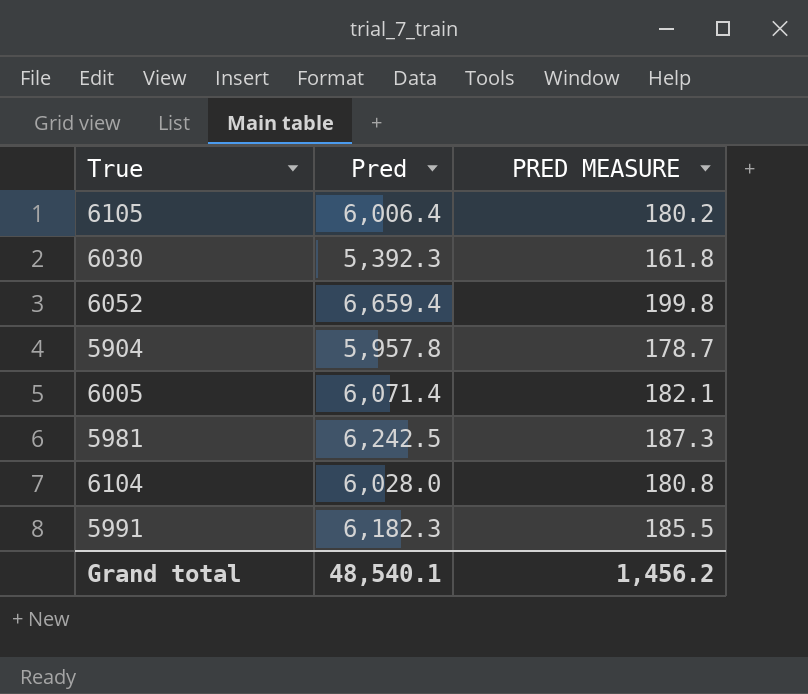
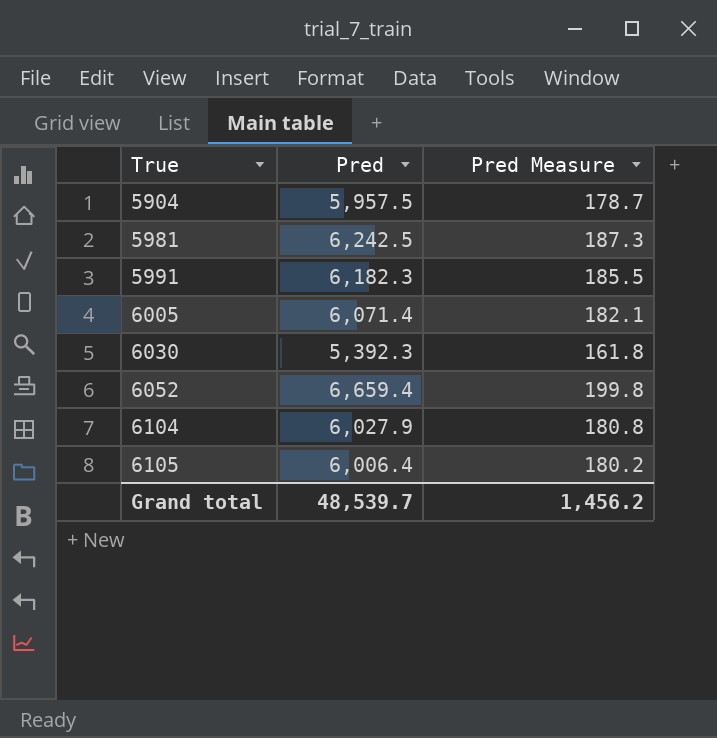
row order: none -> True ascending
column name: PRED MEASURE -> Pred Measure
5904 | Pred: 5,957.8 -> 5,957.5
6104 | Pred: 6,028.0 -> 6,027.9
Grand total | Pred: 48,540.1 -> 48,539.7

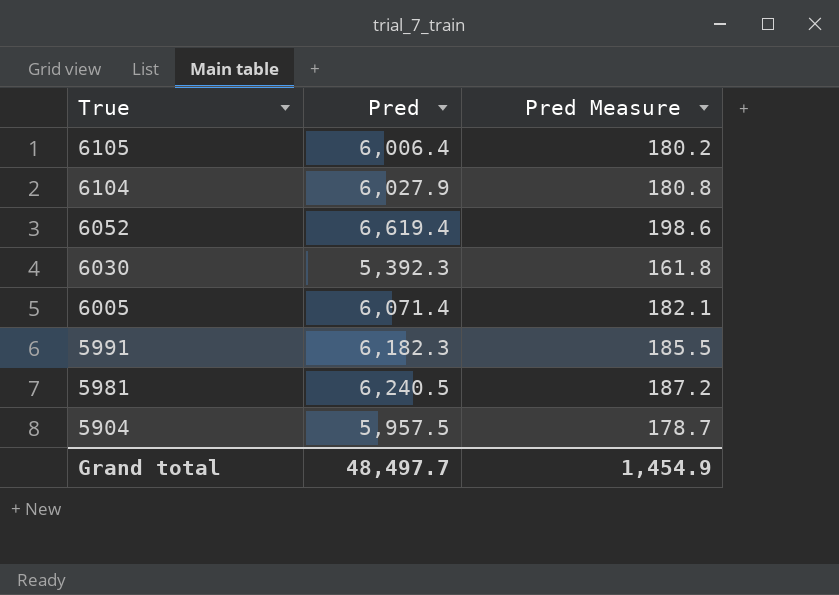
row order: True ascending -> True descending
6052 | Pred: 6,659.4 -> 6,619.4
6052 | Pred Measure: 199.8 -> 198.6
5981 | Pred: 6,242.5 -> 6,240.5
5981 | Pred Measure: 187.3 -> 187.2
Grand total | Pred: 48,539.7 -> 48,497.7
Grand total | Pred Measure: 1,456.2 -> 1,454.9

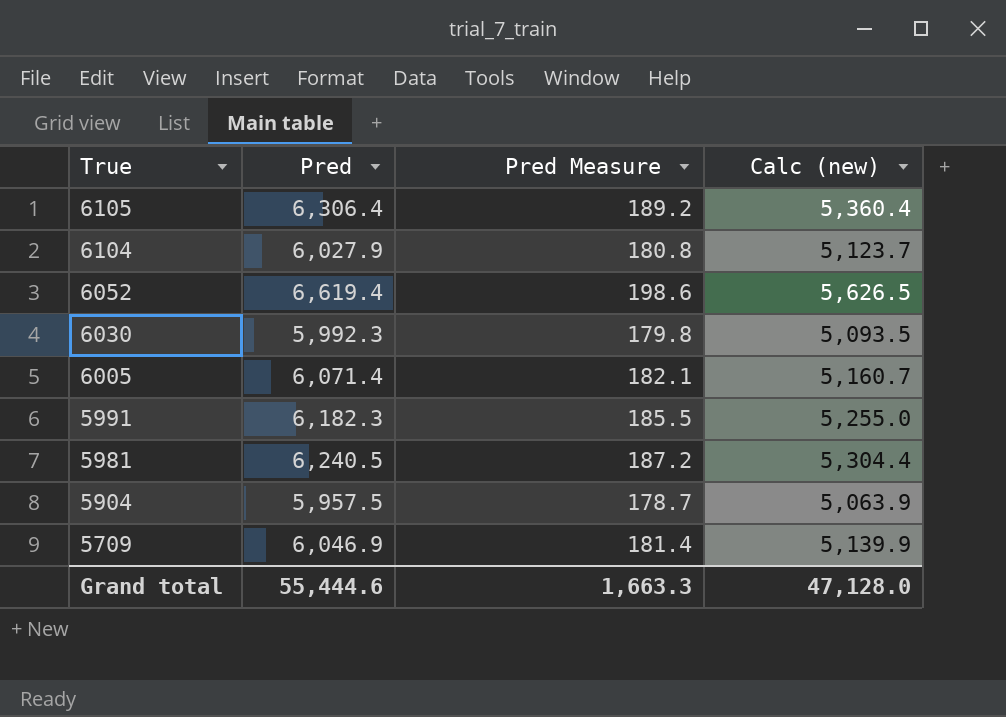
column Calc (new) | formula: none -> [Pred] * 0.85
6105 | Pred: 6,006.4 -> 6,306.4
6105 | Pred Measure: 180.2 -> 189.2
6030 | Pred: 5,392.3 -> 5,992.3
6030 | Pred Measure: 161.8 -> 179.8
row 5709: none -> 6,046.9 | 181.4 | 5,139.9
Grand total | Pred: 48,497.7 -> 55,444.6
Grand total | Pred Measure: 1,454.9 -> 1,663.3

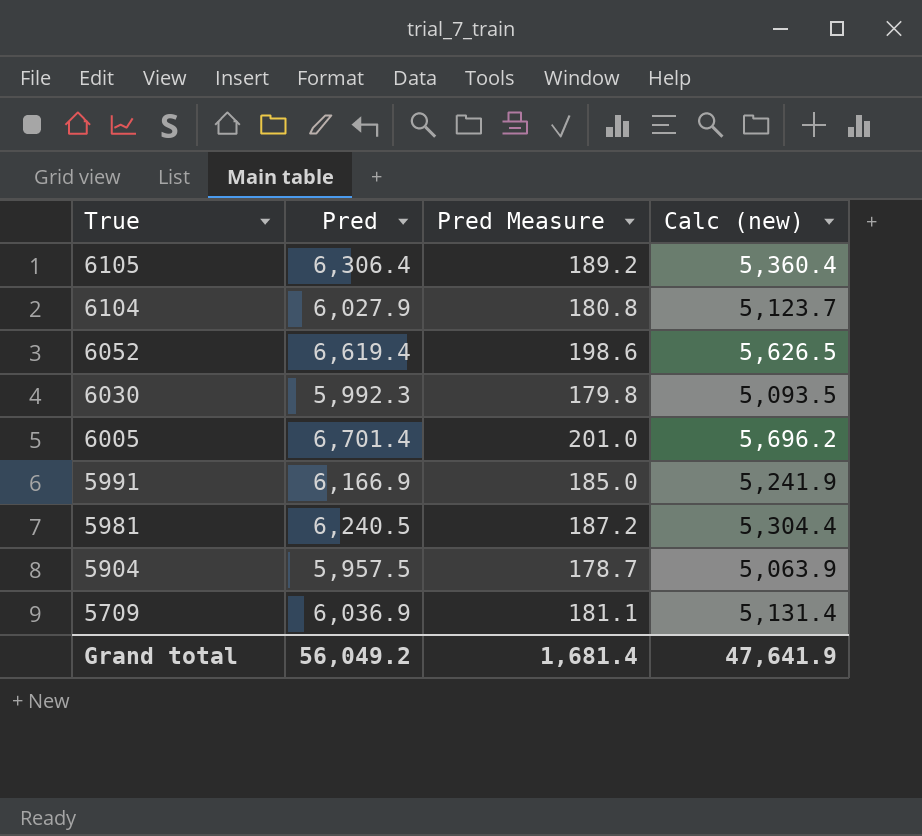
6005 | Pred: 6,071.4 -> 6,701.4
6005 | Pred Measure: 182.1 -> 201.0
6005 | Calc (new): 5,160.7 -> 5,696.2
5991 | Pred: 6,182.3 -> 6,166.9
5991 | Pred Measure: 185.5 -> 185.0
5991 | Calc (new): 5,255.0 -> 5,241.9
5709 | Pred: 6,046.9 -> 6,036.9
5709 | Pred Measure: 181.4 -> 181.1
5709 | Calc (new): 5,139.9 -> 5,131.4
Grand total | Pred: 55,444.6 -> 56,049.2
Grand total | Pred Measure: 1,663.3 -> 1,681.4
Grand total | Calc (new): 47,128.0 -> 47,641.9

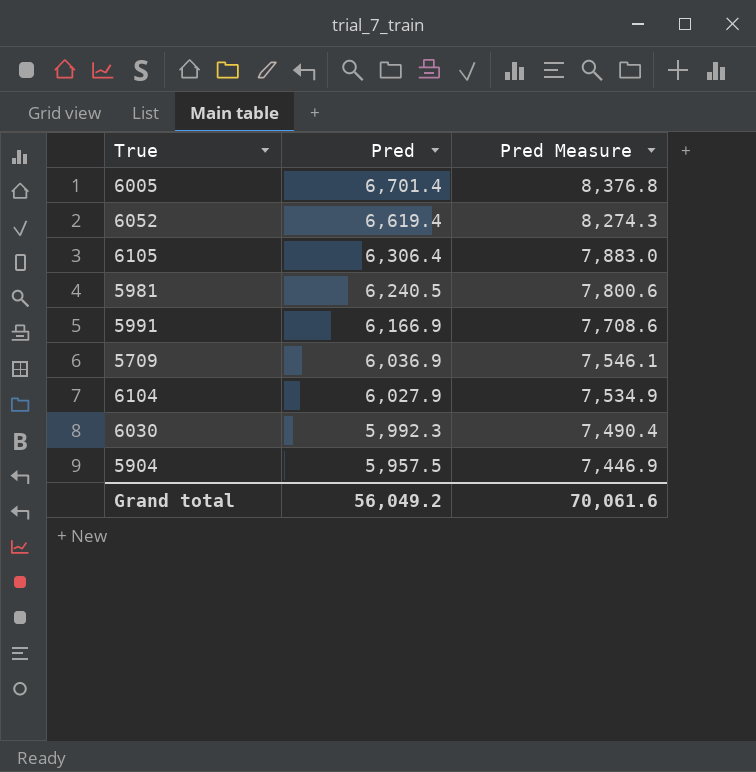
row order: True descending -> Pred descending
column Calc (new) | formula: [Pred] * 0.85 -> none
column Pred Measure | formula: [Pred] * 0.03 -> [Pred] * 1.25
Grand total | Pred Measure: 1,681.4 -> 70,061.6

